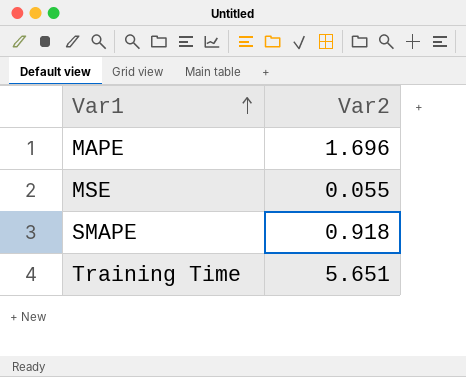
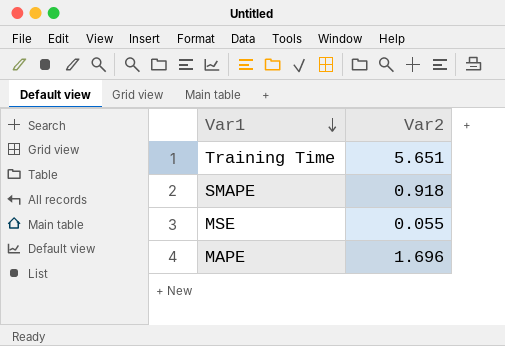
row order: Var1 ascending -> Var1 descending

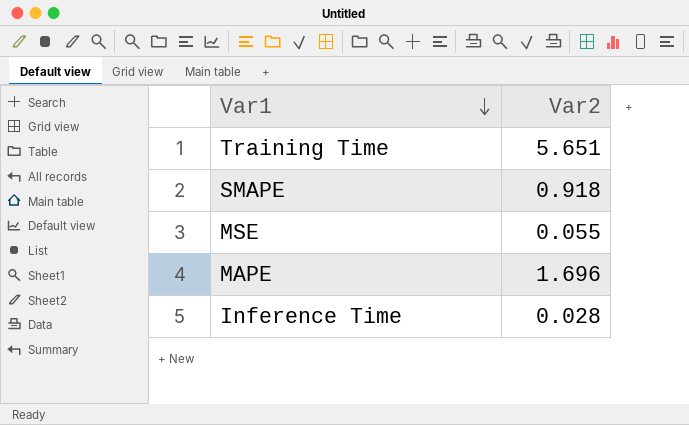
row Inference Time: none -> 0.028

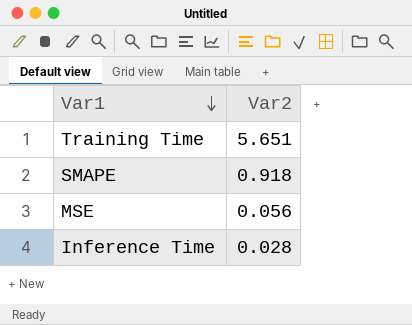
row MAPE: 1.696 -> none
MSE | Var2: 0.055 -> 0.056

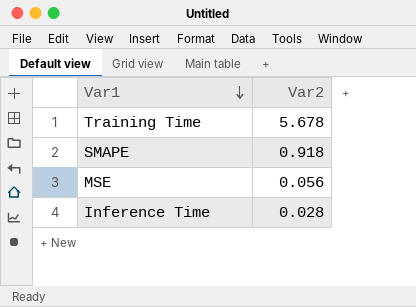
Training Time | Var2: 5.651 -> 5.678

